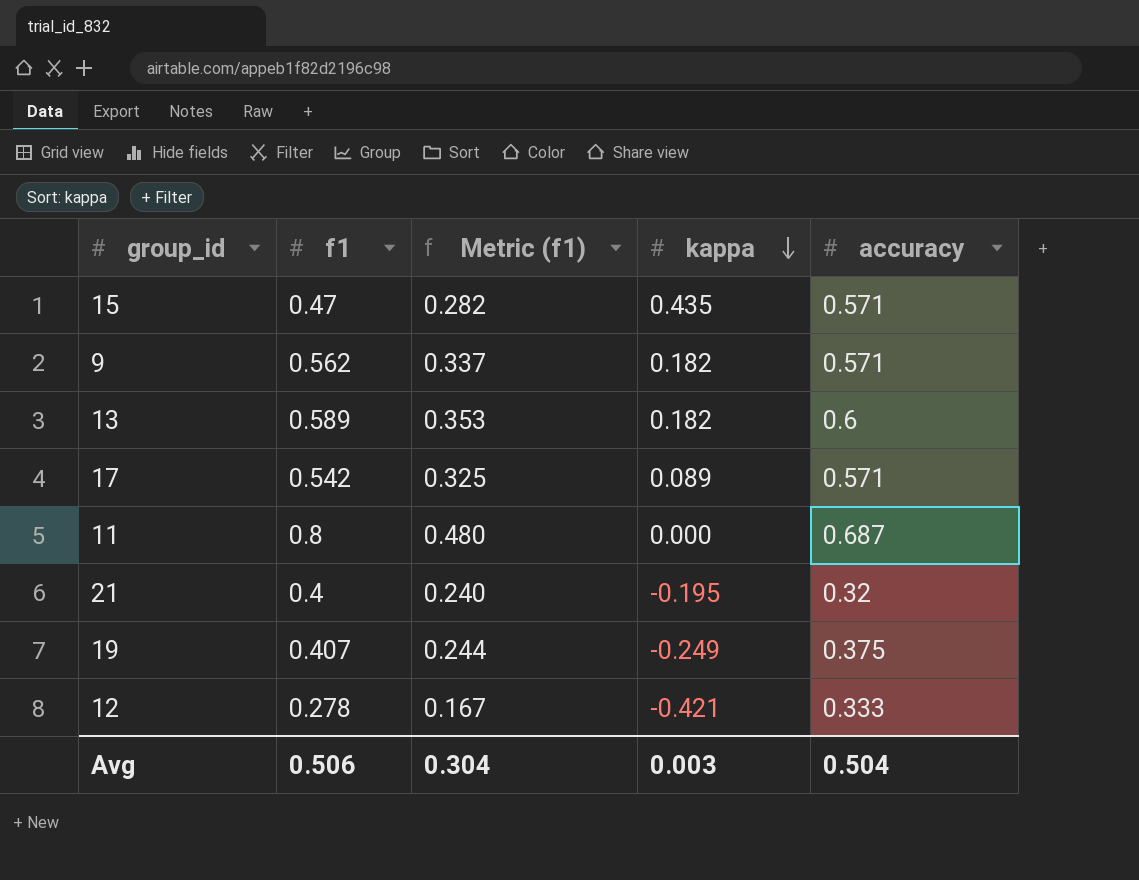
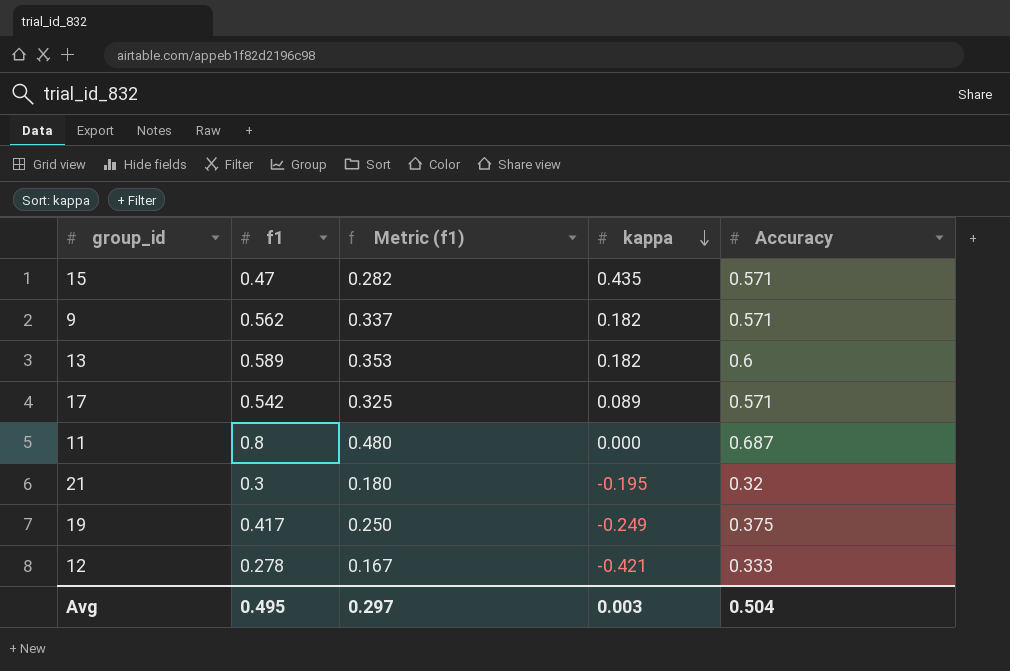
column name: accuracy -> Accuracy
21 | f1: 0.4 -> 0.3
21 | Metric (f1): 0.240 -> 0.180
19 | f1: 0.407 -> 0.417
19 | Metric (f1): 0.244 -> 0.250
Avg | f1: 0.506 -> 0.495
Avg | Metric (f1): 0.304 -> 0.297

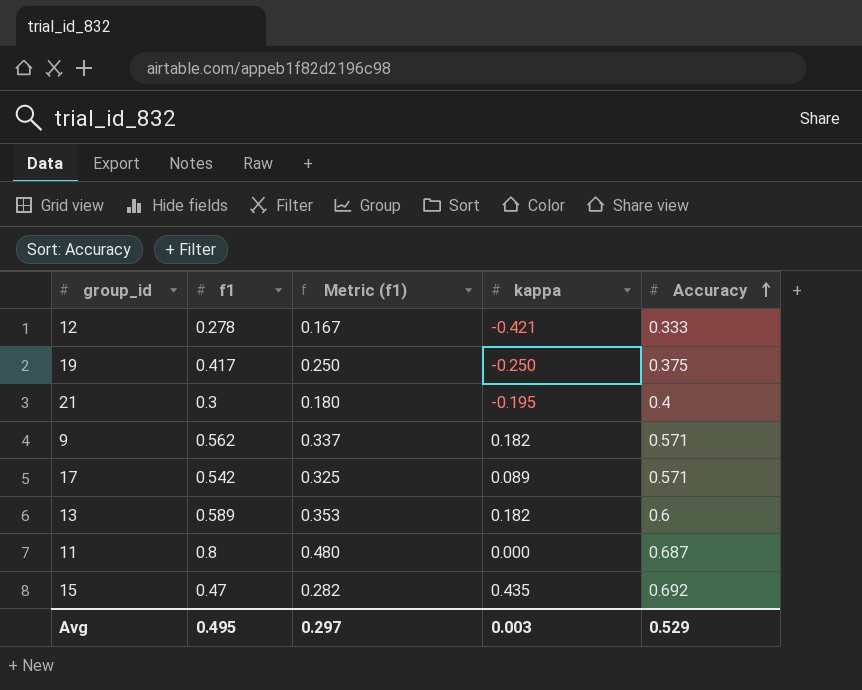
row order: kappa descending -> Accuracy ascending
19 | kappa: -0.249 -> -0.250
21 | Accuracy: 0.32 -> 0.4
15 | Accuracy: 0.571 -> 0.692
Avg | Accuracy: 0.504 -> 0.529

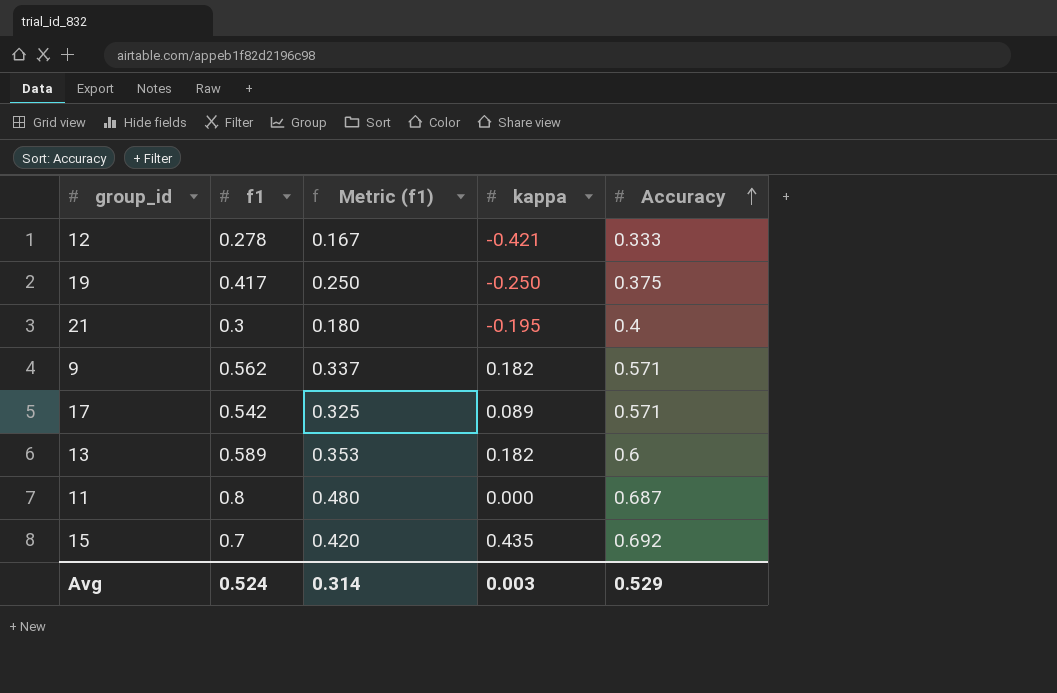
15 | f1: 0.47 -> 0.7
15 | Metric (f1): 0.282 -> 0.420
Avg | f1: 0.495 -> 0.524
Avg | Metric (f1): 0.297 -> 0.314

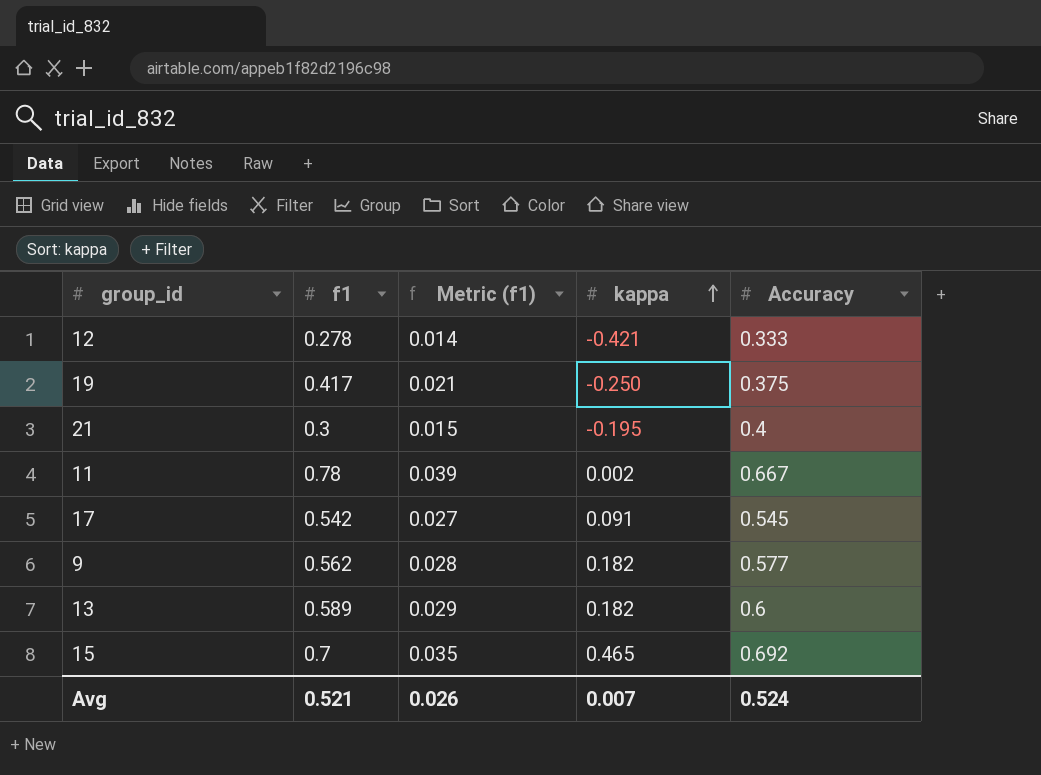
row order: Accuracy ascending -> kappa ascending
column Metric (f1) | formula: [f1] * 0.6 -> [f1] * 0.05
11 | f1: 0.8 -> 0.78
11 | kappa: 0.000 -> 0.002
11 | Accuracy: 0.687 -> 0.667
17 | kappa: 0.089 -> 0.091
17 | Accuracy: 0.571 -> 0.545
9 | Accuracy: 0.571 -> 0.577
15 | kappa: 0.435 -> 0.465
Avg | f1: 0.524 -> 0.521
Avg | Metric (f1): 0.314 -> 0.026
Avg | kappa: 0.003 -> 0.007
Avg | Accuracy: 0.529 -> 0.524

